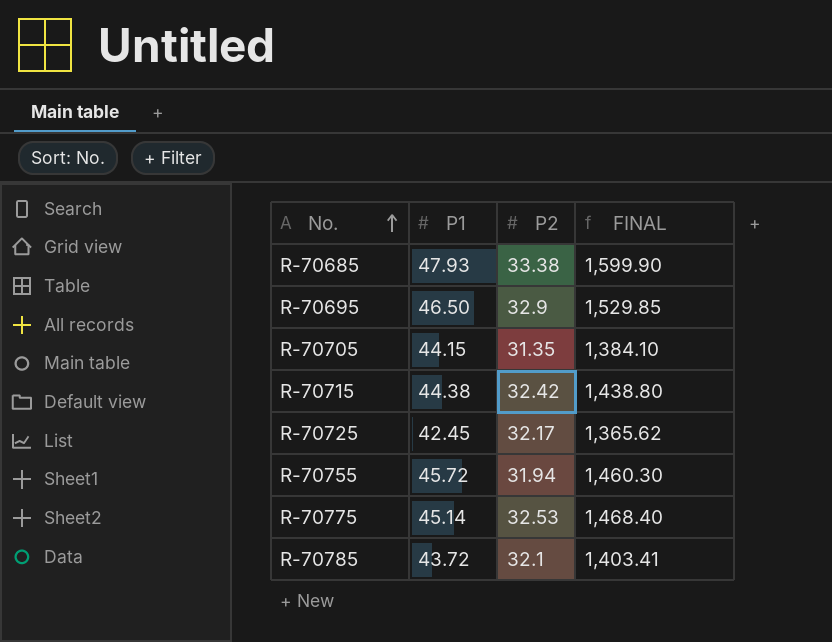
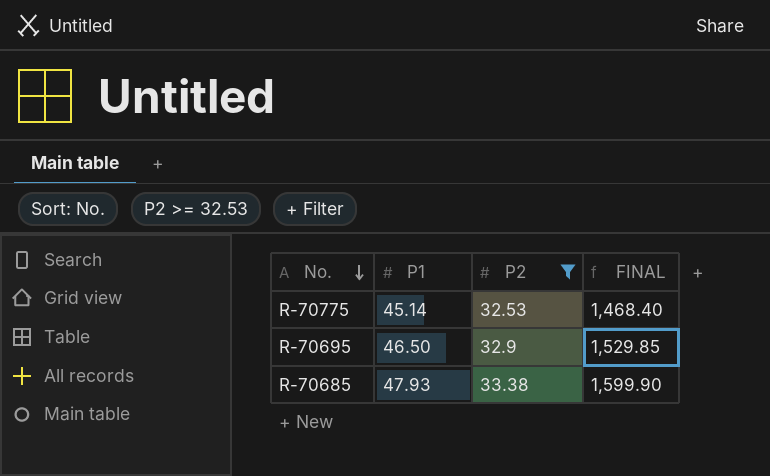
filter: none -> P2 >= 32.53
row order: No. ascending -> No. descending

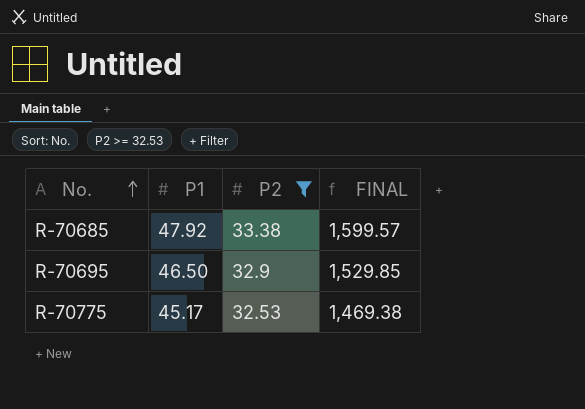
row order: No. descending -> No. ascending
R-70685 | P1: 47.93 -> 47.92
R-70685 | FINAL: 1,599.90 -> 1,599.57
R-70775 | P1: 45.14 -> 45.17
R-70775 | FINAL: 1,468.40 -> 1,469.38

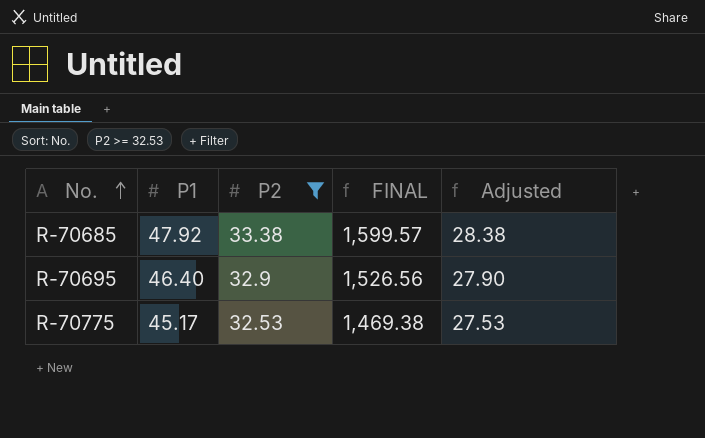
column Adjusted | formula: none -> [P2] - 5
R-70695 | P1: 46.50 -> 46.40
R-70695 | FINAL: 1,529.85 -> 1,526.56

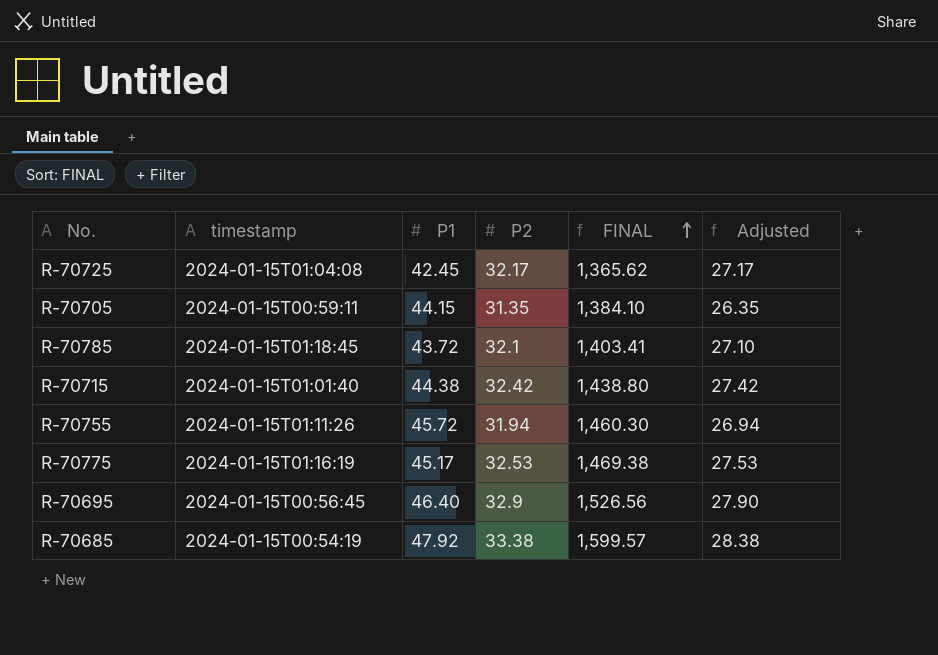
filter: P2 >= 32.53 -> none
row order: No. ascending -> FINAL ascending
column timestamp | position: none -> 2

